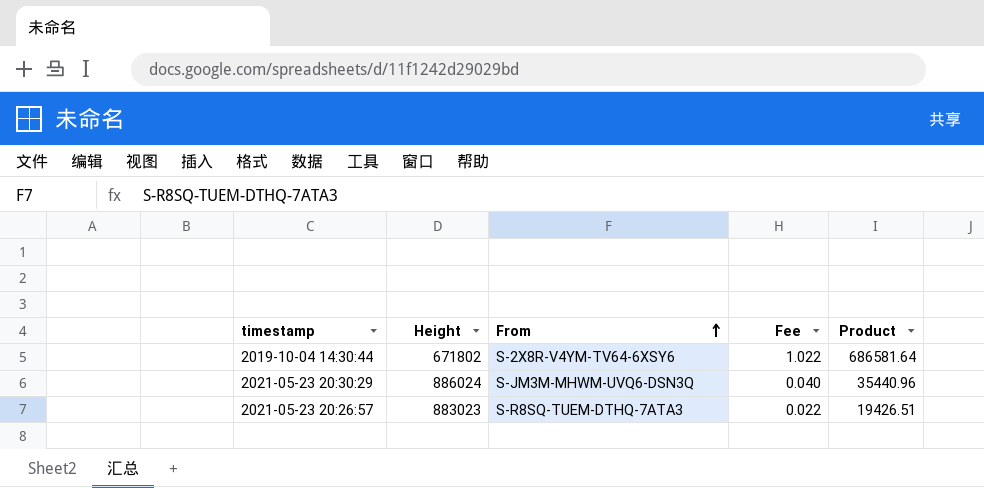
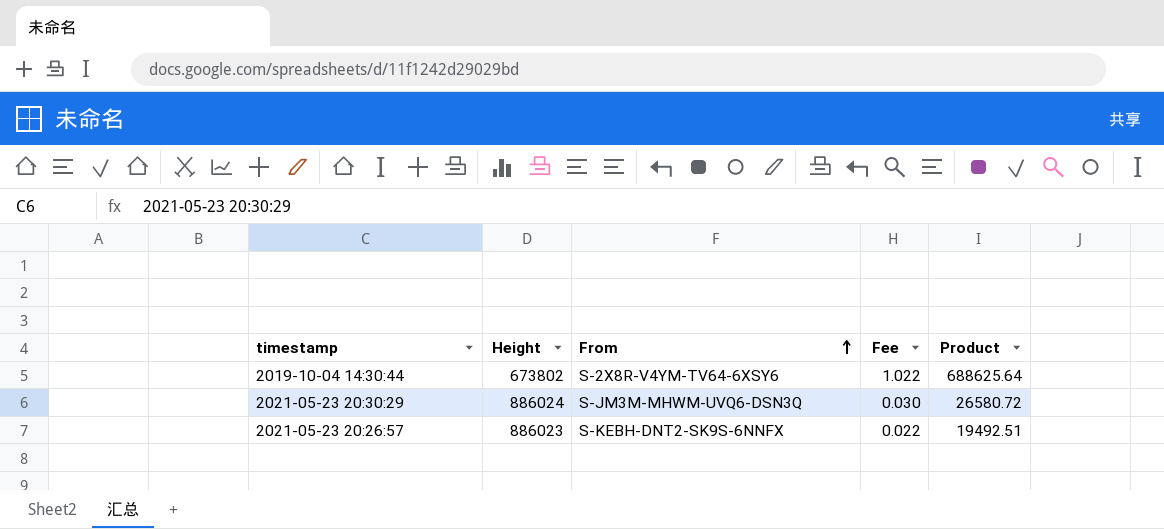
2019-10-04 14:30:44 | Height: 671802 -> 673802
2019-10-04 14:30:44 | Product: 686581.64 -> 688625.64
2021-05-23 20:30:29 | Fee: 0.040 -> 0.030
2021-05-23 20:30:29 | Product: 35440.96 -> 26580.72
2021-05-23 20:26:57 | Height: 883023 -> 886023
2021-05-23 20:26:57 | From: S-R8SQ-TUEM-DTHQ-7ATA3 -> S-KEBH-DNT2-SK9S-6NNFX
2021-05-23 20:26:57 | Product: 19426.51 -> 19492.51

